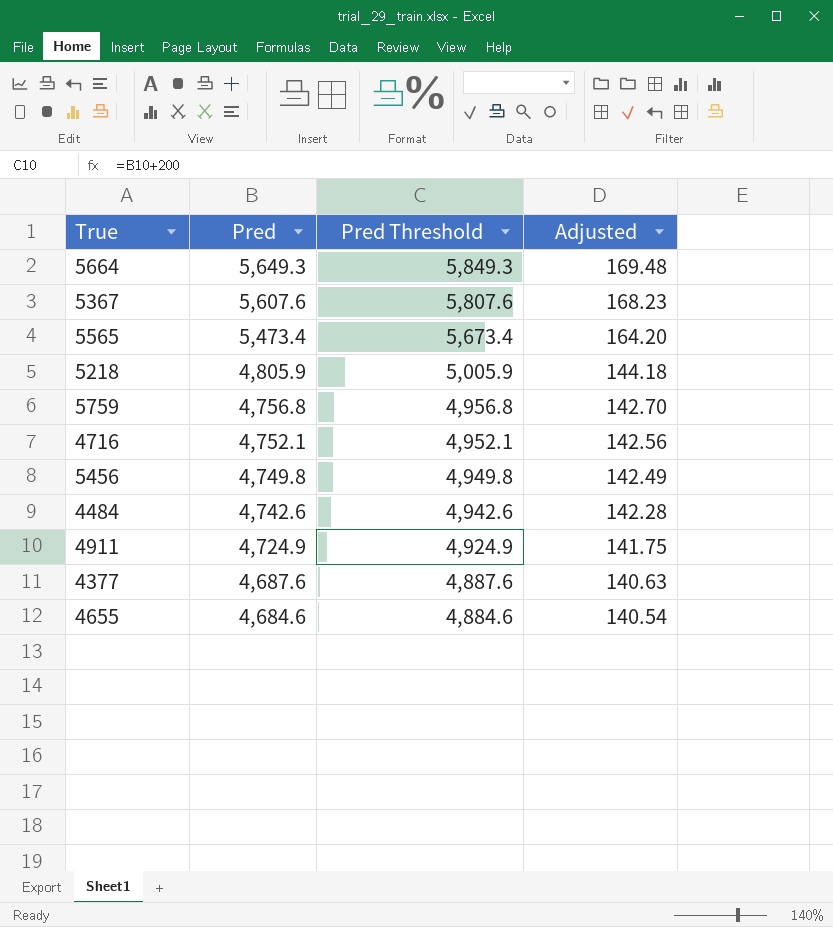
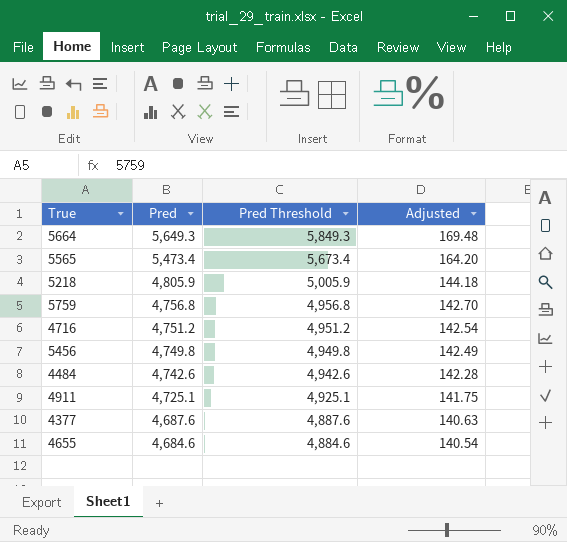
row 5367: 5,607.6 | 5,807.6 | 168.23 -> none
4716 | Pred: 4,752.1 -> 4,751.2
4716 | Pred Threshold: 4,952.1 -> 4,951.2
4716 | Adjusted: 142.56 -> 142.54
4911 | Pred: 4,724.9 -> 4,725.1
4911 | Pred Threshold: 4,924.9 -> 4,925.1

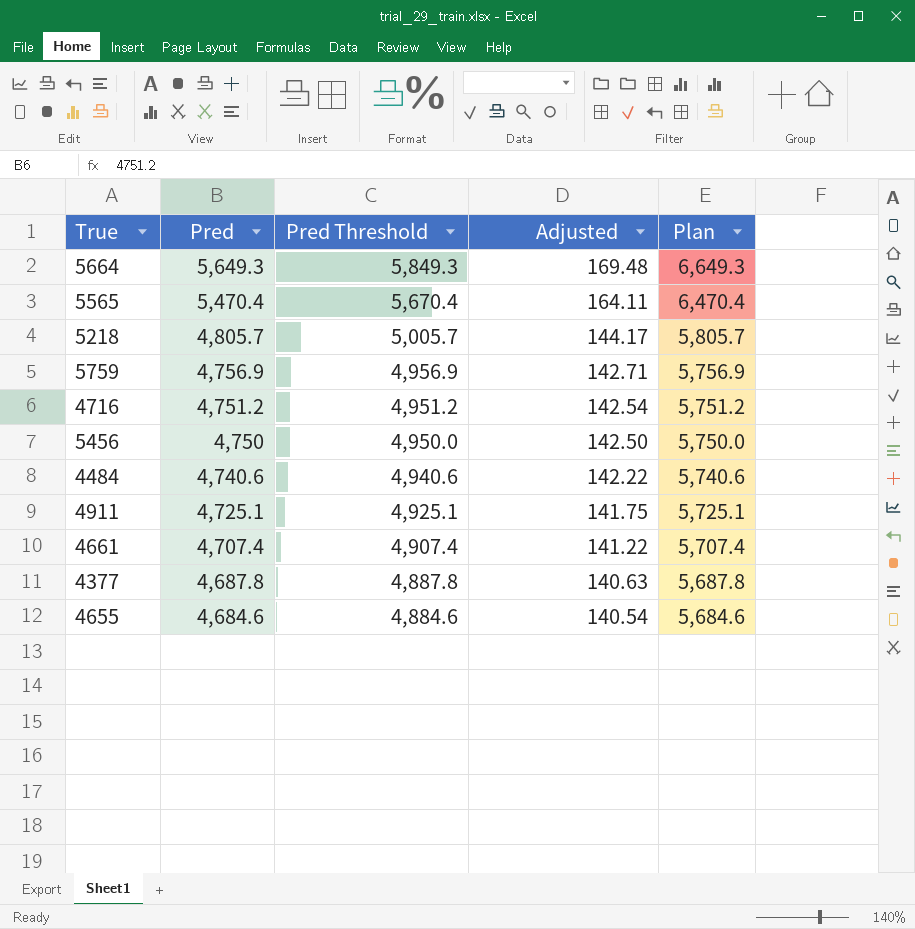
column Plan | formula: none -> [Pred] + 1000
5565 | Pred: 5,473.4 -> 5,470.4
5565 | Pred Threshold: 5,673.4 -> 5,670.4
5565 | Adjusted: 164.20 -> 164.11
5218 | Pred: 4,805.9 -> 4,805.7
5218 | Pred Threshold: 5,005.9 -> 5,005.7
5218 | Adjusted: 144.18 -> 144.17
5759 | Pred: 4,756.8 -> 4,756.9
5759 | Pred Threshold: 4,956.8 -> 4,956.9
5759 | Adjusted: 142.70 -> 142.71
5456 | Pred: 4,749.8 -> 4,750
5456 | Pred Threshold: 4,949.8 -> 4,950.0
5456 | Adjusted: 142.49 -> 142.50
4484 | Pred: 4,742.6 -> 4,740.6
4484 | Pred Threshold: 4,942.6 -> 4,940.6
4484 | Adjusted: 142.28 -> 142.22
row 4661: none -> 4,707.4 | 4,907.4 | 141.22 | 5,707.4
4377 | Pred: 4,687.6 -> 4,687.8
4377 | Pred Threshold: 4,887.6 -> 4,887.8

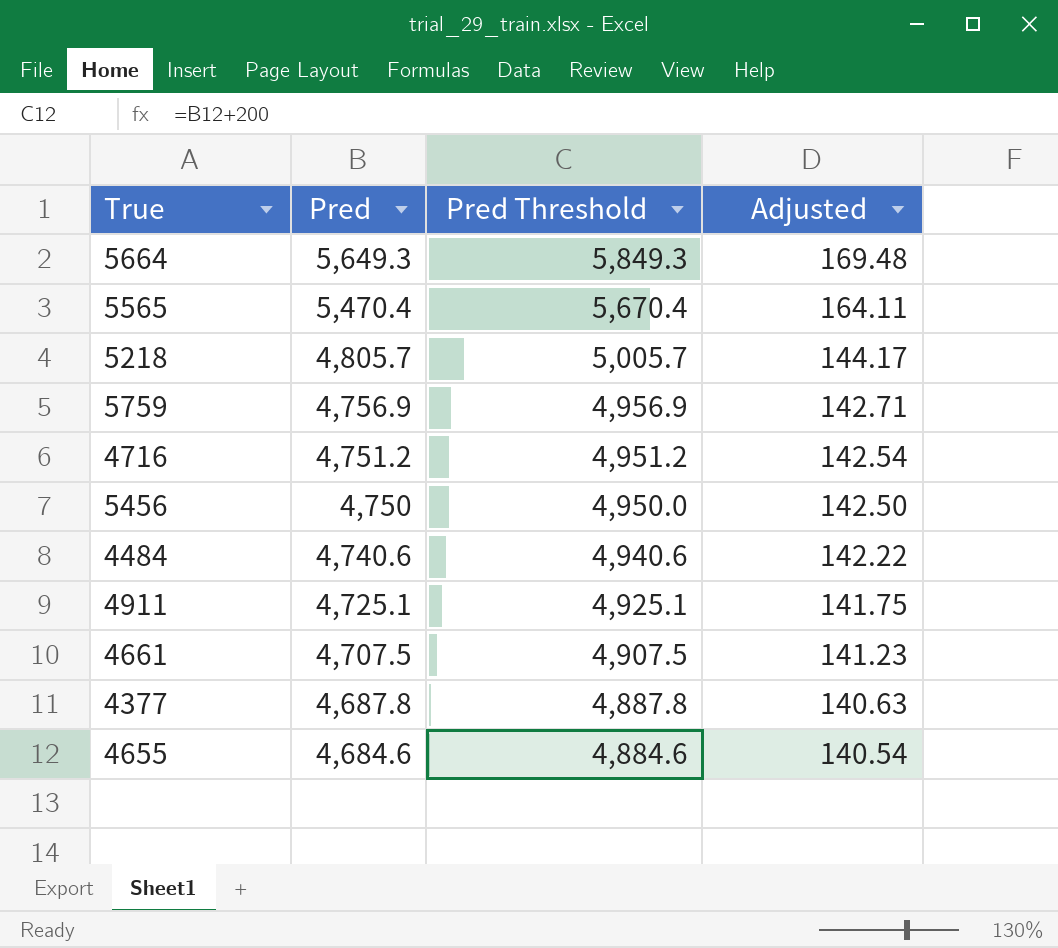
column Plan | formula: [Pred] + 1000 -> none
4661 | Pred: 4,707.4 -> 4,707.5
4661 | Pred Threshold: 4,907.4 -> 4,907.5
4661 | Adjusted: 141.22 -> 141.23

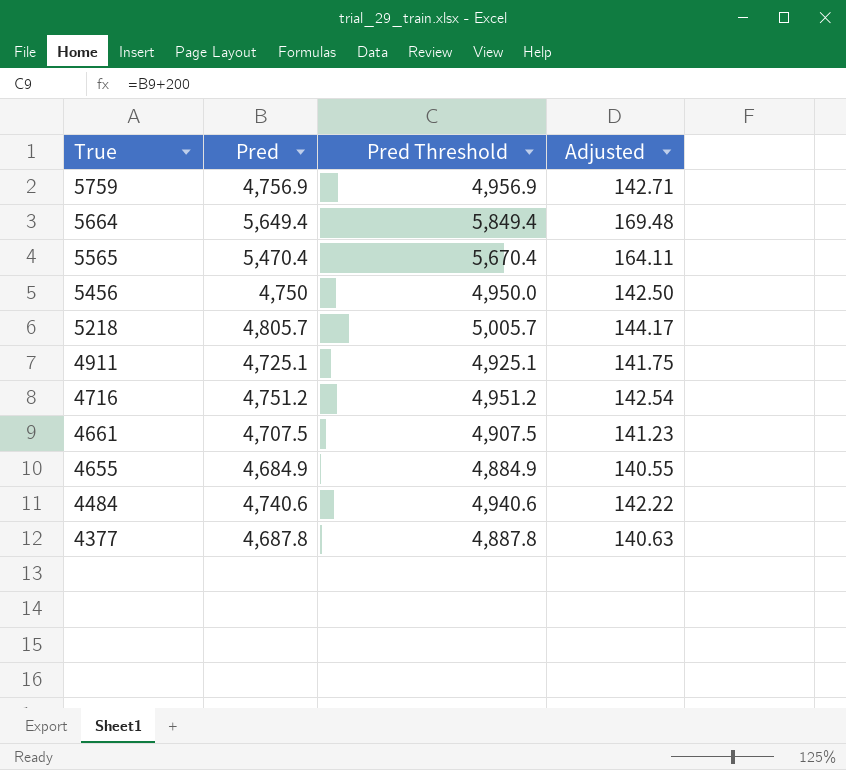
row order: Pred descending -> True descending
5664 | Pred: 5,649.3 -> 5,649.4
5664 | Pred Threshold: 5,849.3 -> 5,849.4
4655 | Pred: 4,684.6 -> 4,684.9
4655 | Pred Threshold: 4,884.6 -> 4,884.9
4655 | Adjusted: 140.54 -> 140.55

